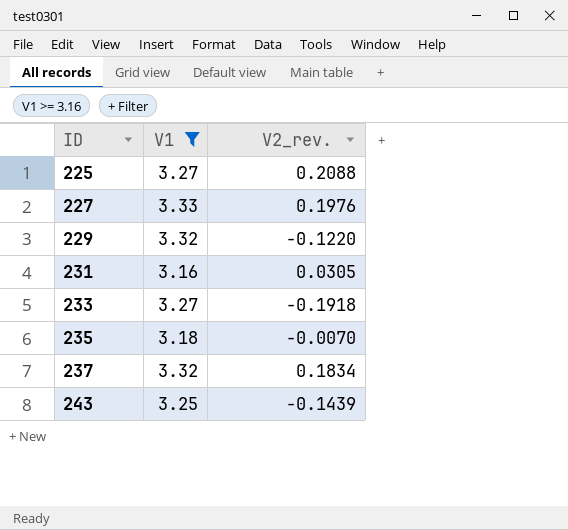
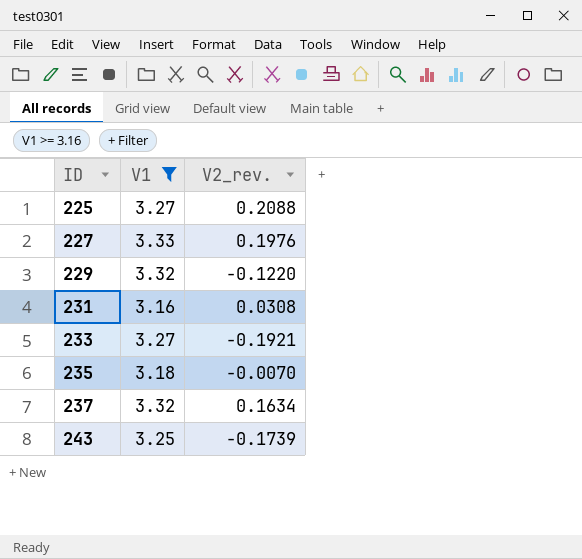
231 | V2_rev.: 0.0305 -> 0.0308
233 | V2_rev.: -0.1918 -> -0.1921
237 | V2_rev.: 0.1834 -> 0.1634
243 | V2_rev.: -0.1439 -> -0.1739

